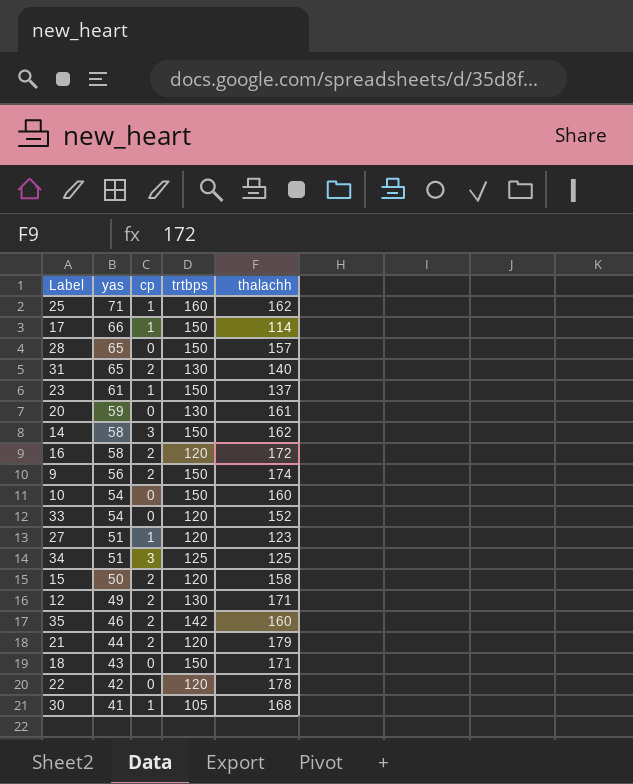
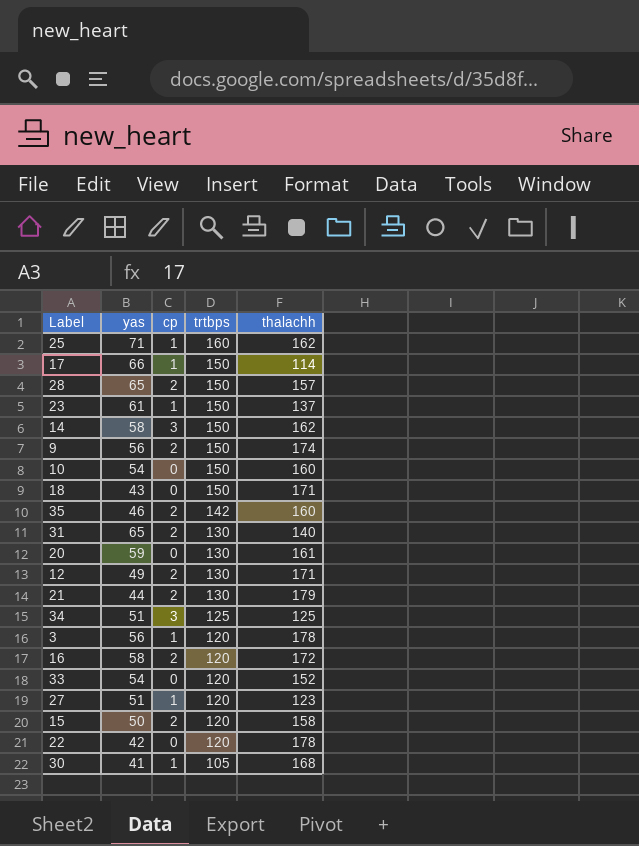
row order: yas descending -> trtbps descending
28 | cp: 0 -> 2
21 | trtbps: 120 -> 130
row 3: none -> 56 | 1 | 120 | 178

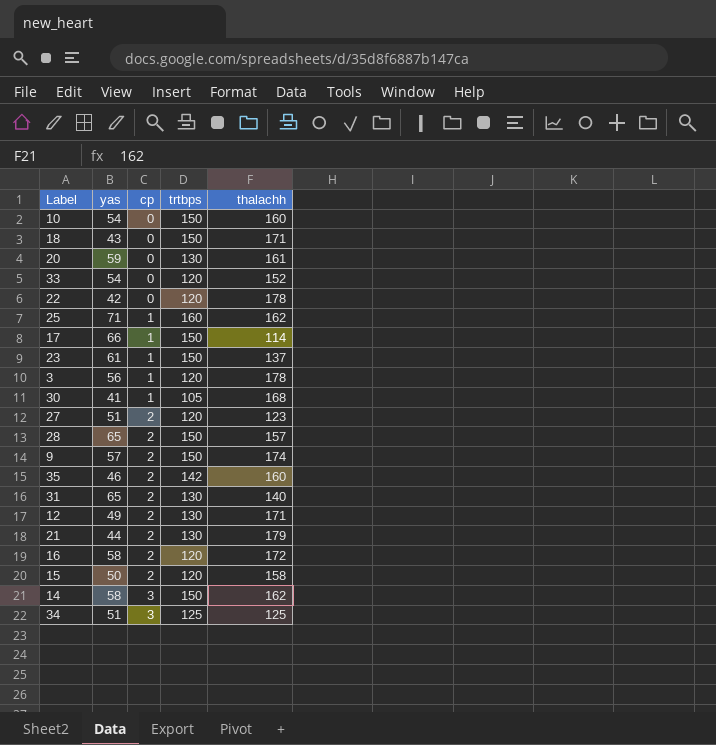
row order: trtbps descending -> cp ascending
27 | cp: 1 -> 2
9 | yas: 56 -> 57

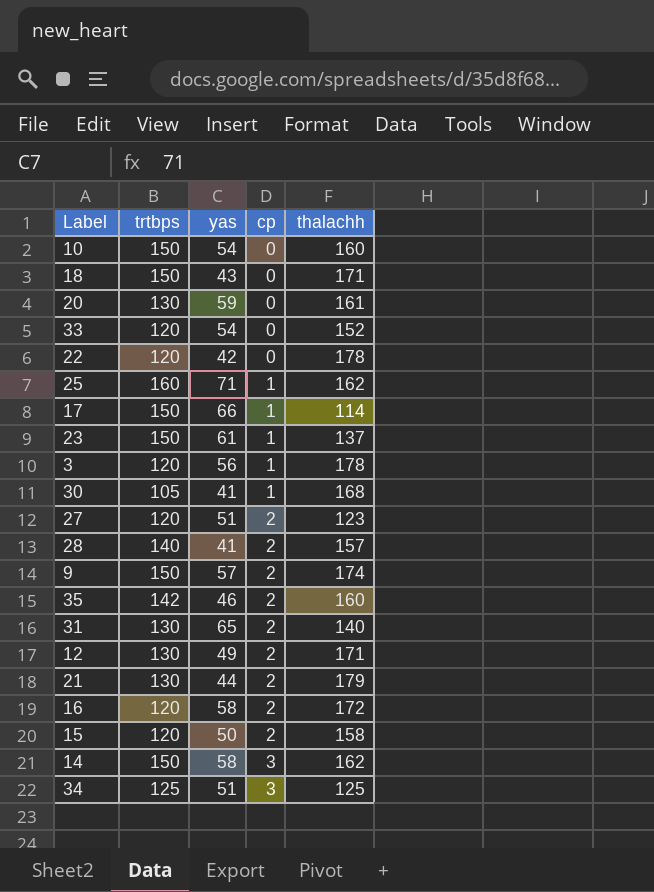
column trtbps | position: 4 -> 2
28 | trtbps: 150 -> 140
28 | yas: 65 -> 41

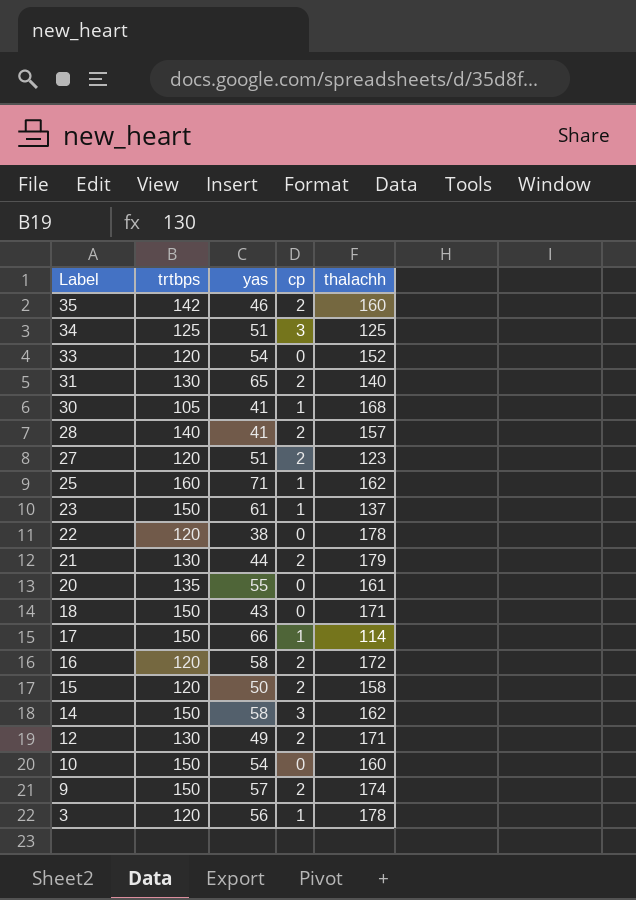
row order: cp ascending -> Label descending
22 | yas: 42 -> 38
20 | trtbps: 130 -> 135
20 | yas: 59 -> 55

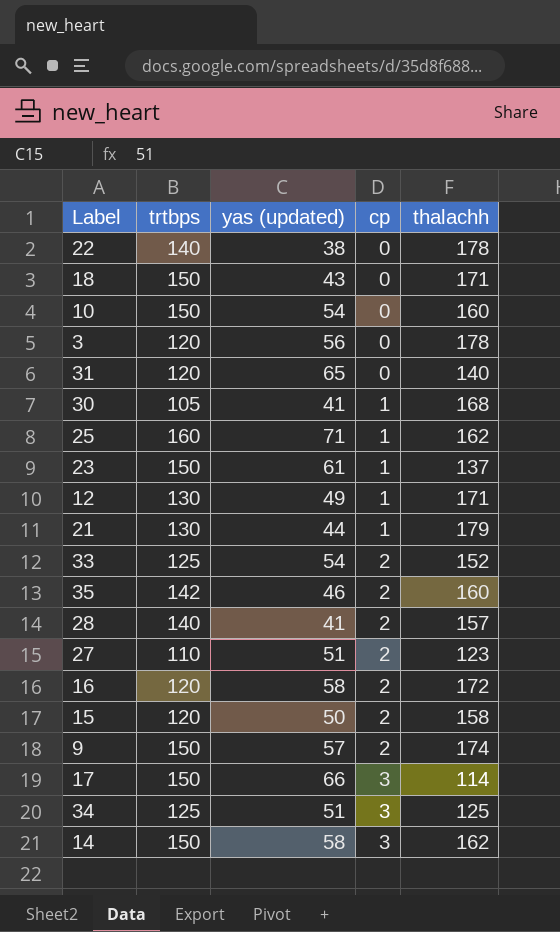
row order: Label descending -> cp ascending
column name: yas -> yas (updated)
row 20: 135 | 55 | 0 | 161 -> none
22 | trtbps: 120 -> 140
3 | cp: 1 -> 0
31 | trtbps: 130 -> 120
31 | cp: 2 -> 0
12 | cp: 2 -> 1
21 | cp: 2 -> 1
33 | trtbps: 120 -> 125
33 | cp: 0 -> 2
27 | trtbps: 120 -> 110
17 | cp: 1 -> 3

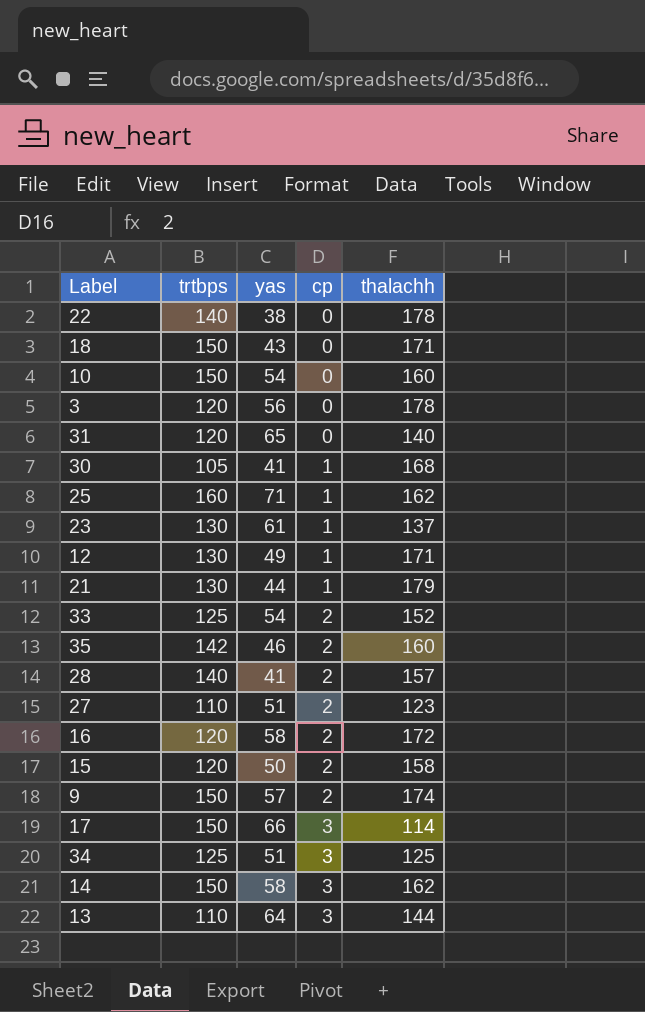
column name: yas (updated) -> yas
23 | trtbps: 150 -> 130
row 13: none -> 110 | 64 | 3 | 144

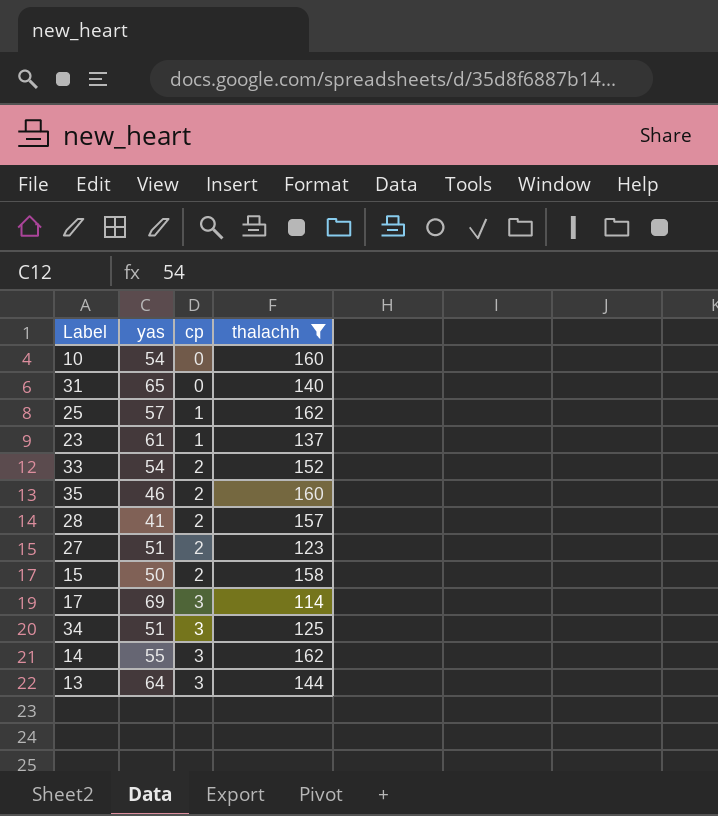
filter: none -> thalachh <= 162
column trtbps | position: 2 -> none
25 | yas: 71 -> 57
17 | yas: 66 -> 69
14 | yas: 58 -> 55

